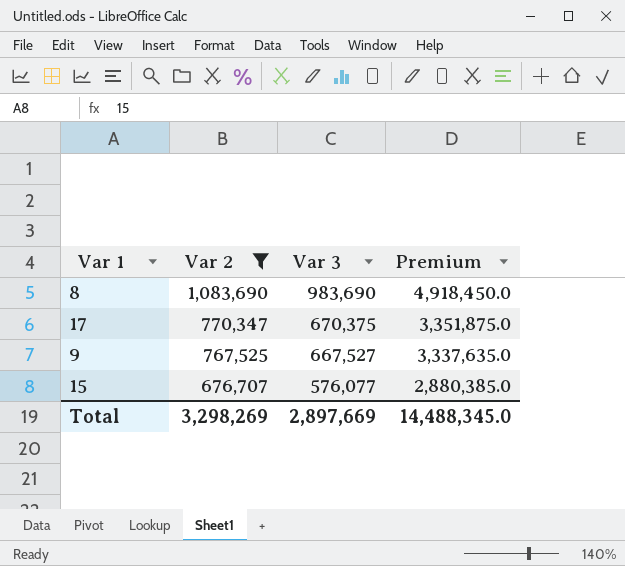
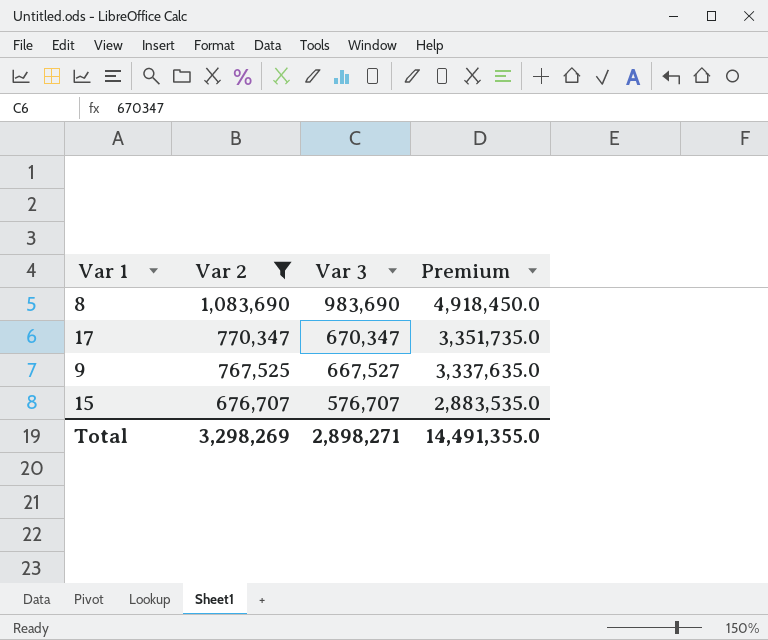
17 | Var 3: 670,375 -> 670,347
17 | Premium: 3,351,875.0 -> 3,351,735.0
15 | Var 3: 576,077 -> 576,707
15 | Premium: 2,880,385.0 -> 2,883,535.0
Total | Var 3: 2,897,669 -> 2,898,271
Total | Premium: 14,488,345.0 -> 14,491,355.0

